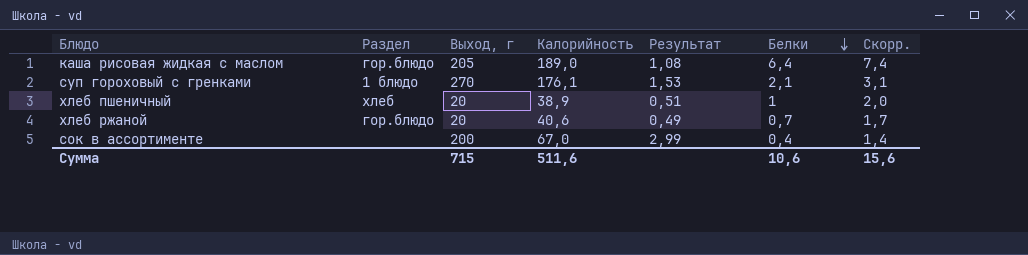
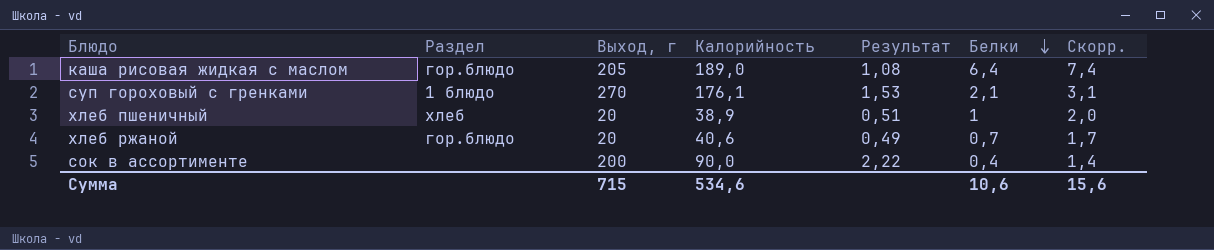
сок в ассортименте | Калорийность: 67,0 -> 90,0
сок в ассортименте | Результат: 2,99 -> 2,22
Сумма | Калорийность: 511,6 -> 534,6

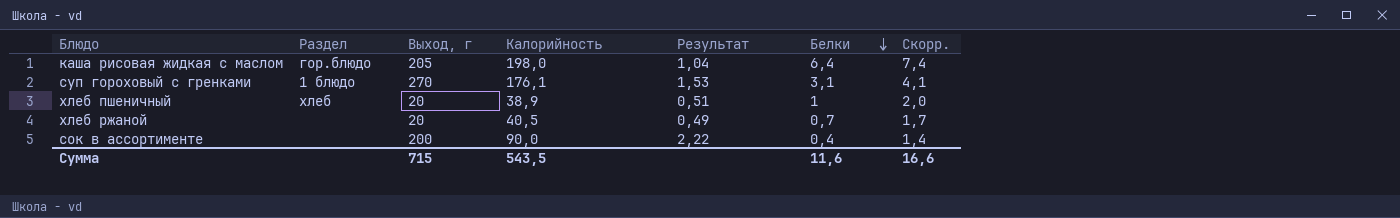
каша рисовая жидкая с маслом | Калорийность: 189,0 -> 198,0
каша рисовая жидкая с маслом | Результат: 1,08 -> 1,04
суп гороховый с гренками | Белки: 2,1 -> 3,1
суп гороховый с гренками | Скорр.: 3,1 -> 4,1
хлеб ржаной | Раздел: гор.блюдо -> none
хлеб ржаной | Калорийность: 40,6 -> 40,5
Сумма | Калорийность: 534,6 -> 543,5
Сумма | Белки: 10,6 -> 11,6
Сумма | Скорр.: 15,6 -> 16,6

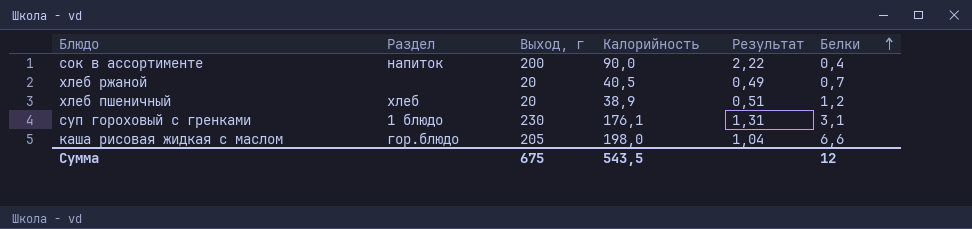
row order: Белки descending -> Белки ascending
column Скорр. | formula: [Белки] + 1 -> none
сок в ассортименте | Раздел: none -> напиток
хлеб пшеничный | Белки: 1 -> 1,2
суп гороховый с гренками | Выход, г: 270 -> 230
суп гороховый с гренками | Результат: 1,53 -> 1,31
каша рисовая жидкая с маслом | Белки: 6,4 -> 6,6
Сумма | Выход, г: 715 -> 675
Сумма | Белки: 11,6 -> 12

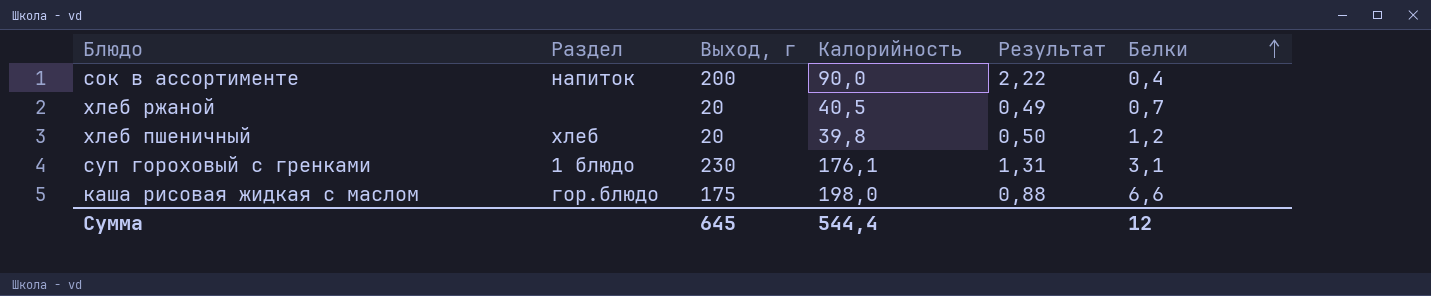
хлеб пшеничный | Калорийность: 38,9 -> 39,8
хлеб пшеничный | Результат: 0,51 -> 0,50
каша рисовая жидкая с маслом | Выход, г: 205 -> 175
каша рисовая жидкая с маслом | Результат: 1,04 -> 0,88
Сумма | Выход, г: 675 -> 645
Сумма | Калорийность: 543,5 -> 544,4

